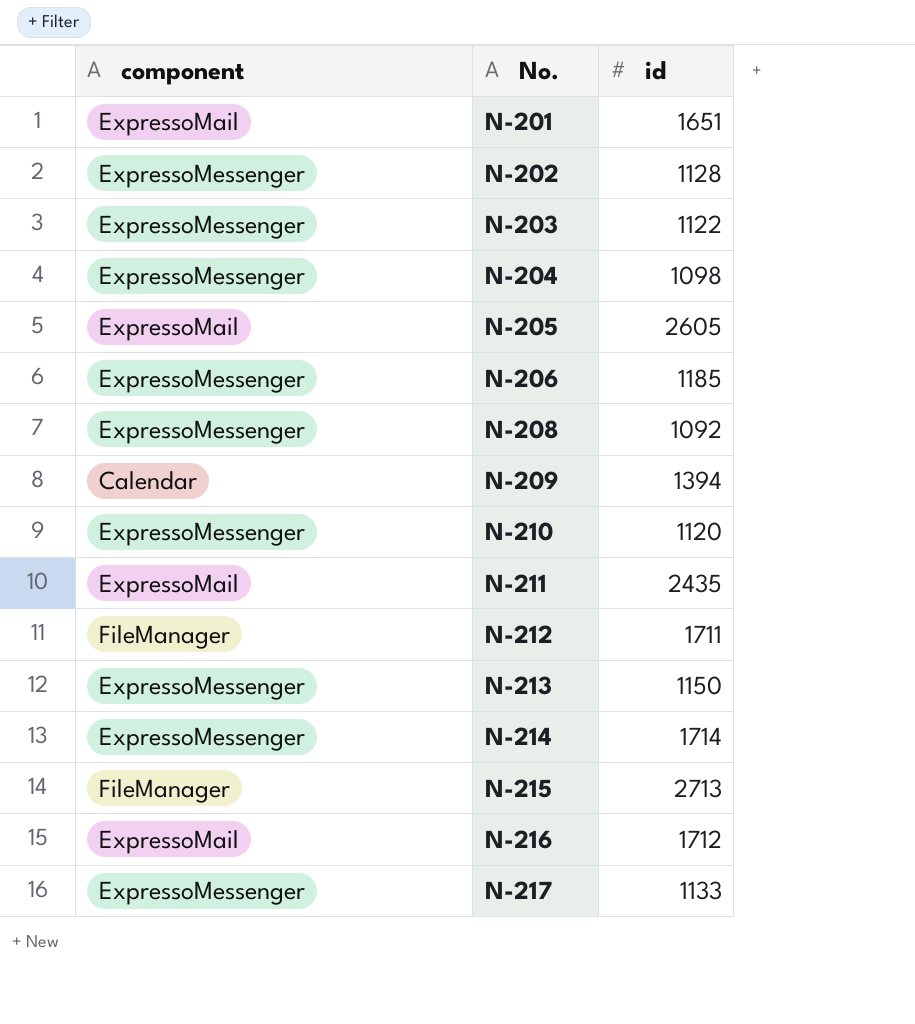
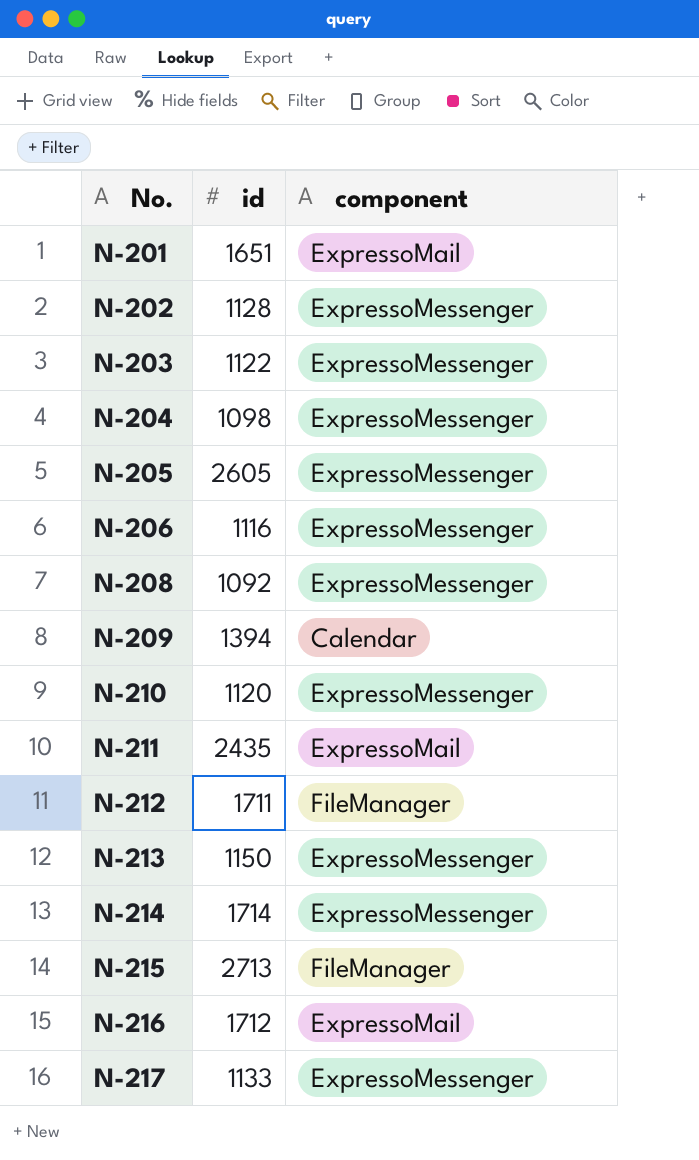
column component | position: 1 -> 3
N-205 | component: ExpressoMail -> ExpressoMessenger
N-206 | id: 1185 -> 1116

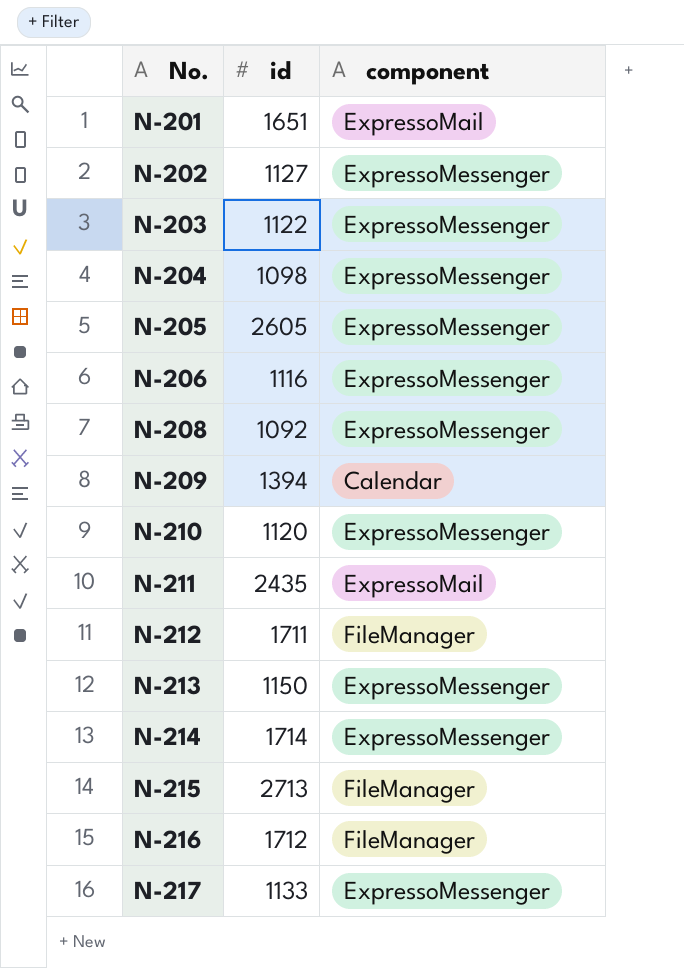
N-202 | id: 1128 -> 1127
N-216 | component: ExpressoMail -> FileManager

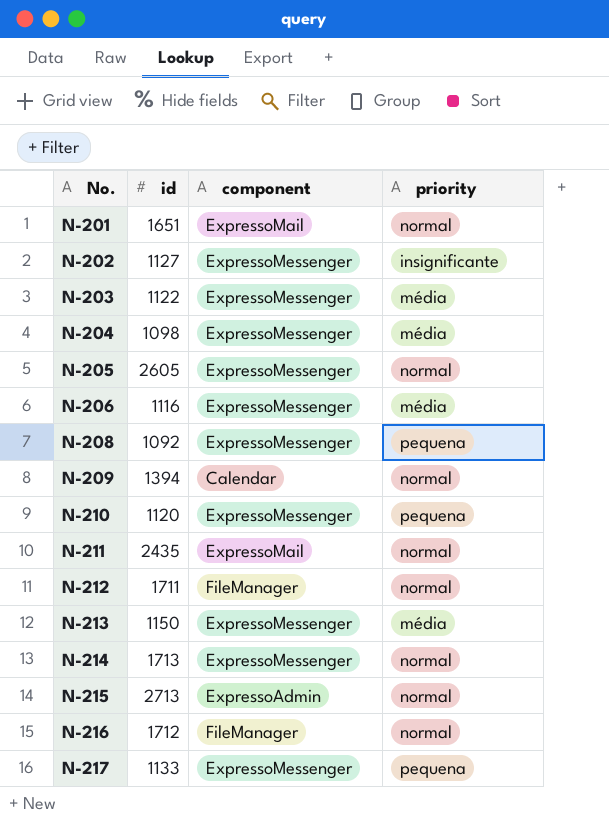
column priority | position: none -> 4
N-214 | id: 1714 -> 1713
N-215 | component: FileManager -> ExpressoAdmin

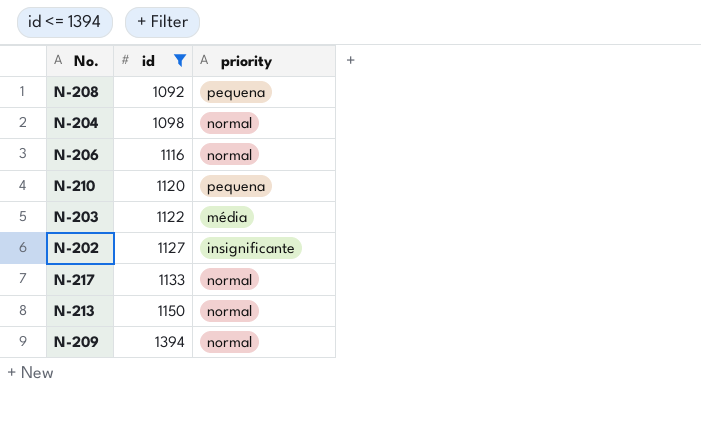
filter: none -> id <= 1394
row order: No. ascending -> id ascending
column component | position: 3 -> none
N-204 | priority: média -> normal
N-206 | priority: média -> normal
N-217 | priority: pequena -> normal
N-213 | priority: média -> normal

